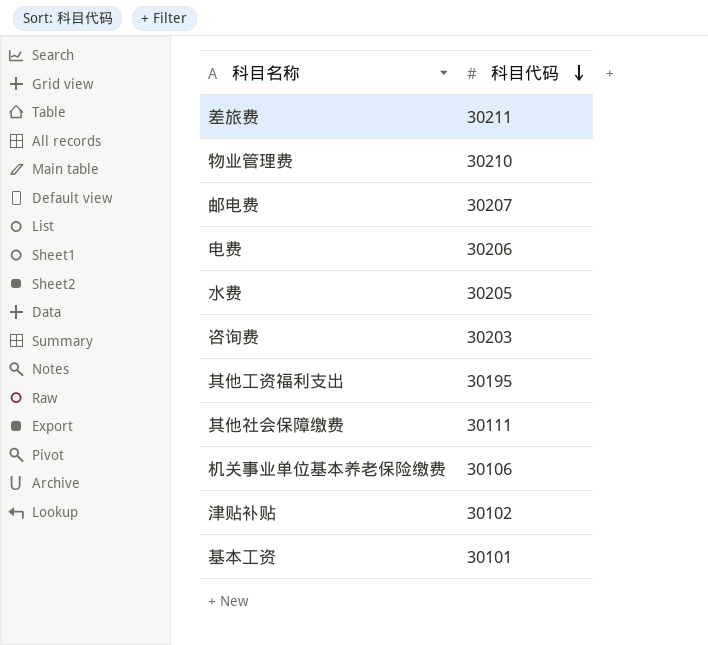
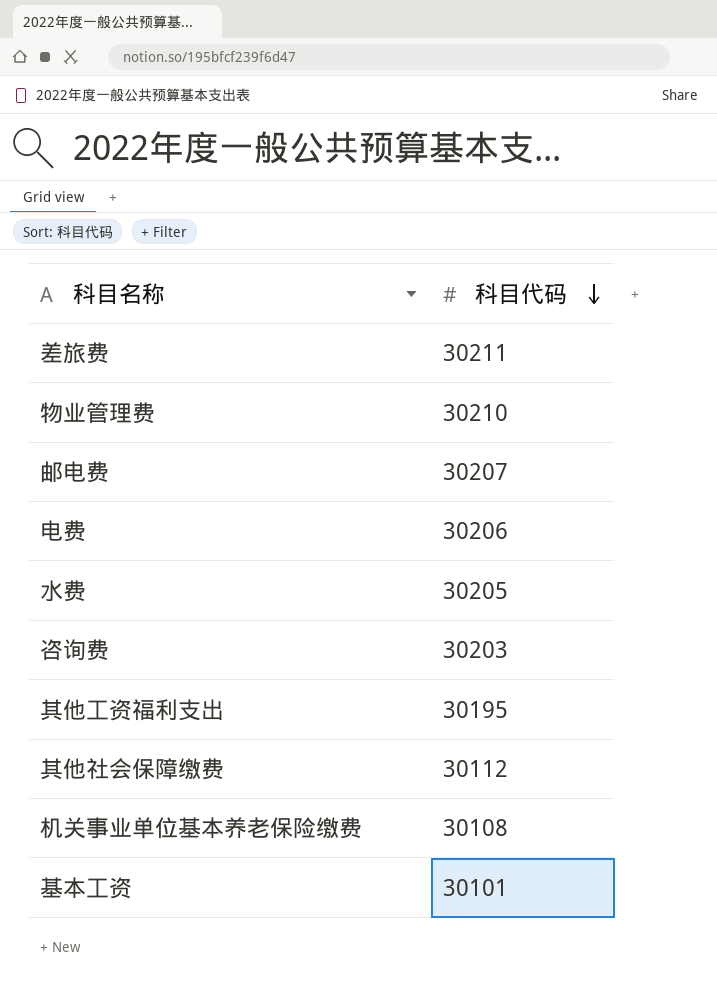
row 津贴补贴: 30102 -> none
其他社会保障缴费 | 科目代码: 30111 -> 30112
机关事业单位基本养老保险缴费 | 科目代码: 30106 -> 30108

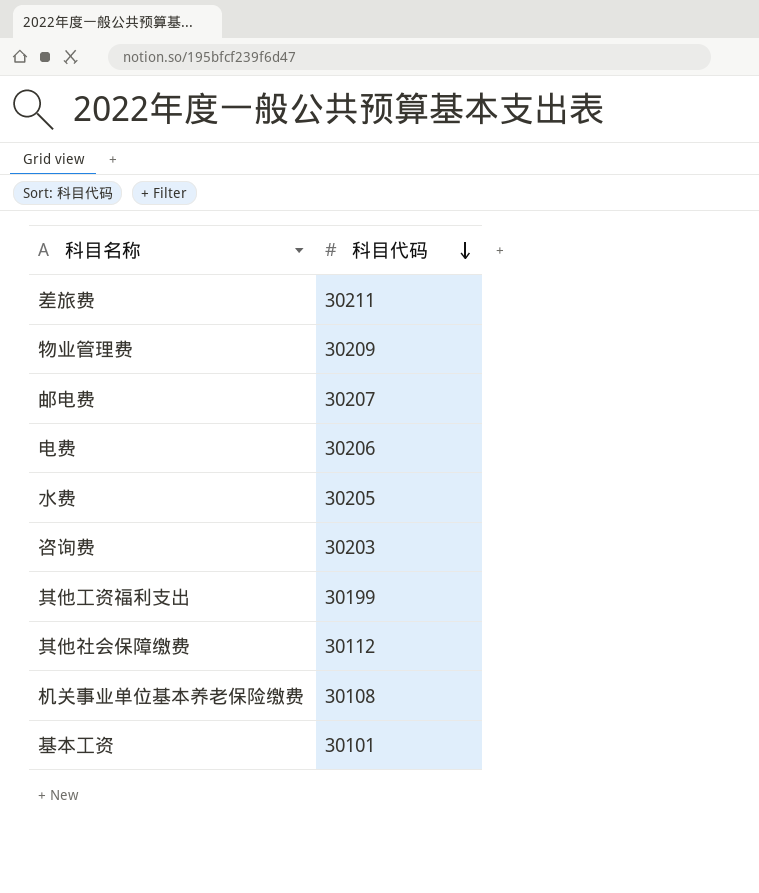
物业管理费 | 科目代码: 30210 -> 30209
其他工资福利支出 | 科目代码: 30195 -> 30199

